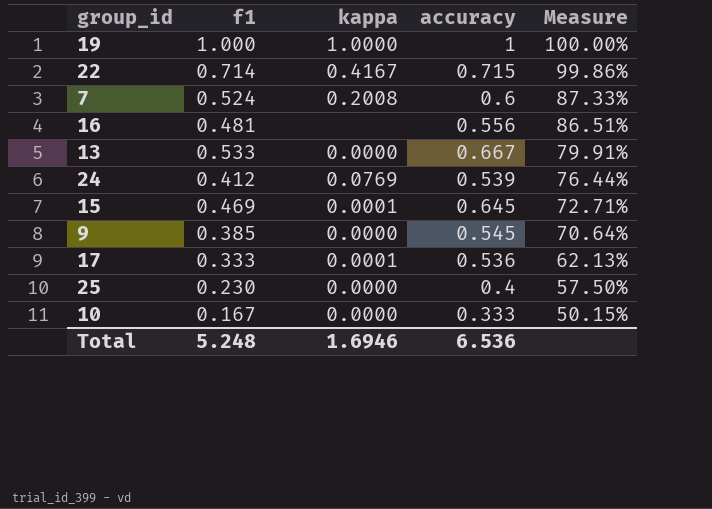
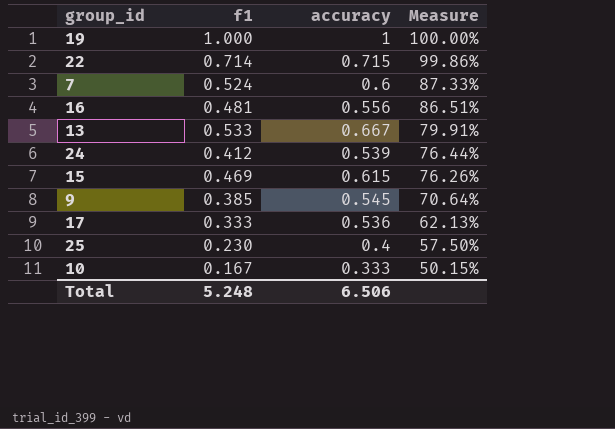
column kappa | position: 3 -> none
15 | accuracy: 0.645 -> 0.615
15 | Measure: 72.71% -> 76.26%
Total | accuracy: 6.536 -> 6.506

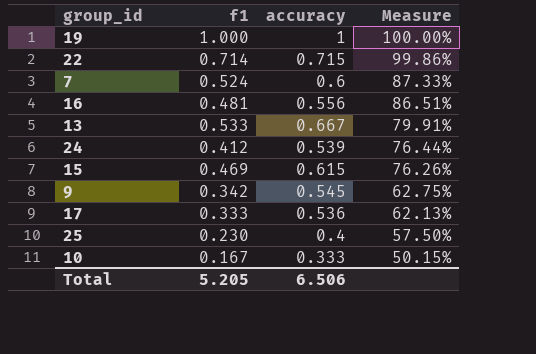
9 | f1: 0.385 -> 0.342
9 | Measure: 70.64% -> 62.75%
Total | f1: 5.248 -> 5.205

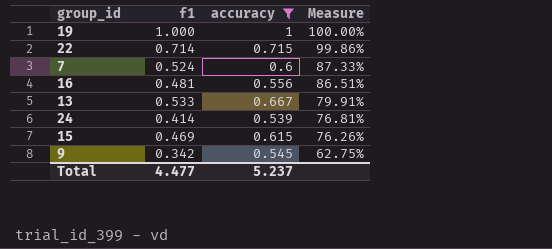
filter: none -> accuracy >= 0.539
24 | f1: 0.412 -> 0.414
24 | Measure: 76.44% -> 76.81%
Total | f1: 5.205 -> 4.477
Total | accuracy: 6.506 -> 5.237

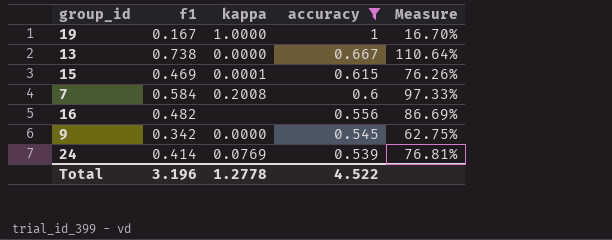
row order: Measure descending -> accuracy descending
column kappa | position: none -> 3
row 22: 0.714 | 0.715 | 99.86% -> none
19 | f1: 1.000 -> 0.167
19 | Measure: 100.00% -> 16.70%
13 | f1: 0.533 -> 0.738
13 | Measure: 79.91% -> 110.64%
7 | f1: 0.524 -> 0.584
7 | Measure: 87.33% -> 97.33%
16 | f1: 0.481 -> 0.482
16 | Measure: 86.51% -> 86.69%
Total | f1: 4.477 -> 3.196
Total | accuracy: 5.237 -> 4.522

